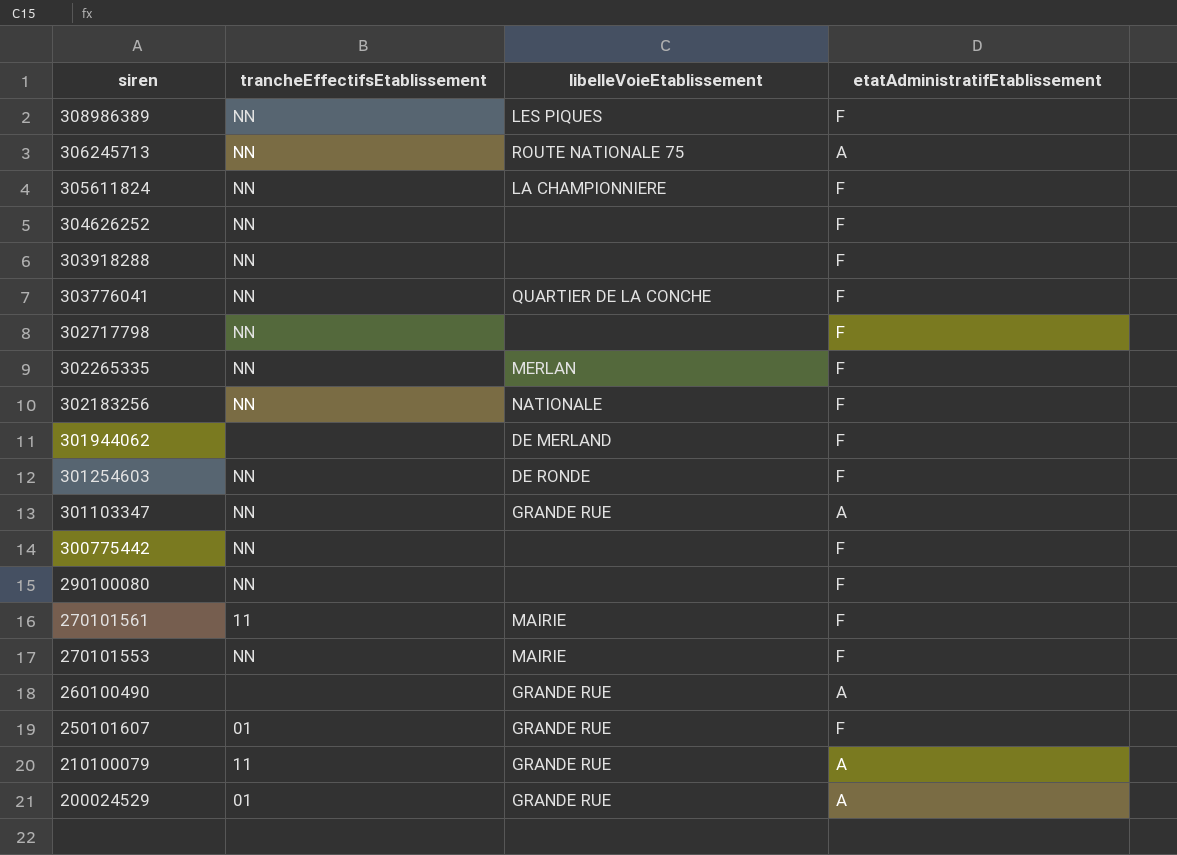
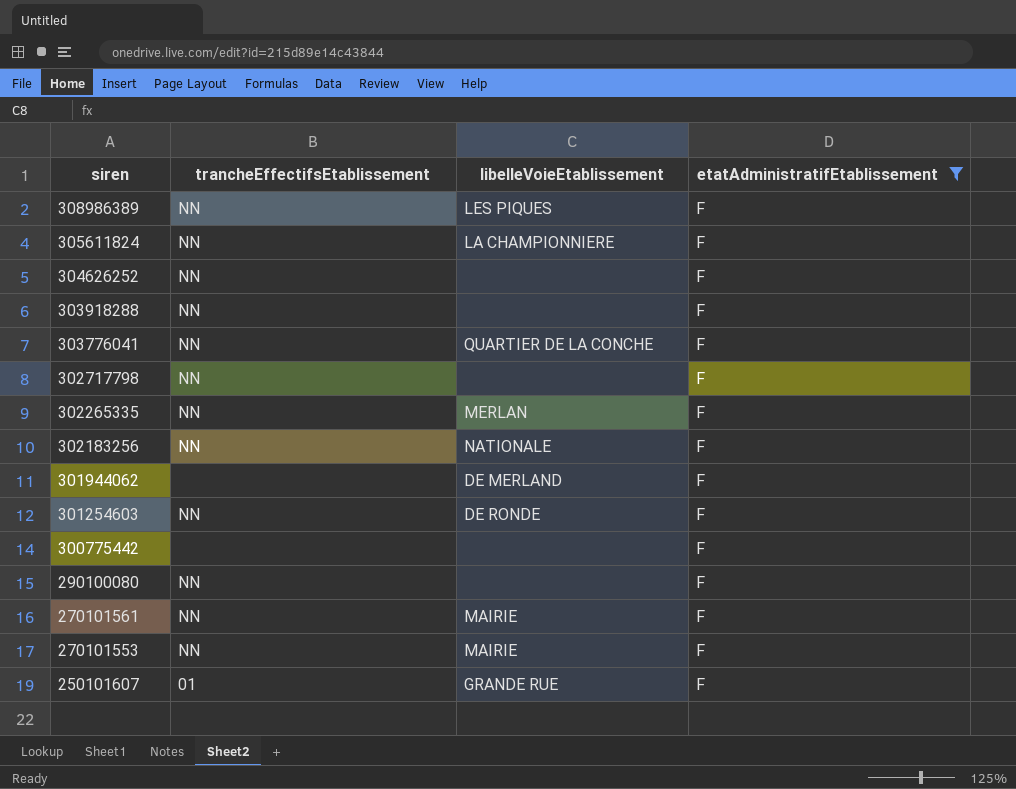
filter: none -> etatAdministratifEtablissement = F
300775442 | trancheEffectifsEtablissement: NN -> none
270101561 | trancheEffectifsEtablissement: 11 -> NN

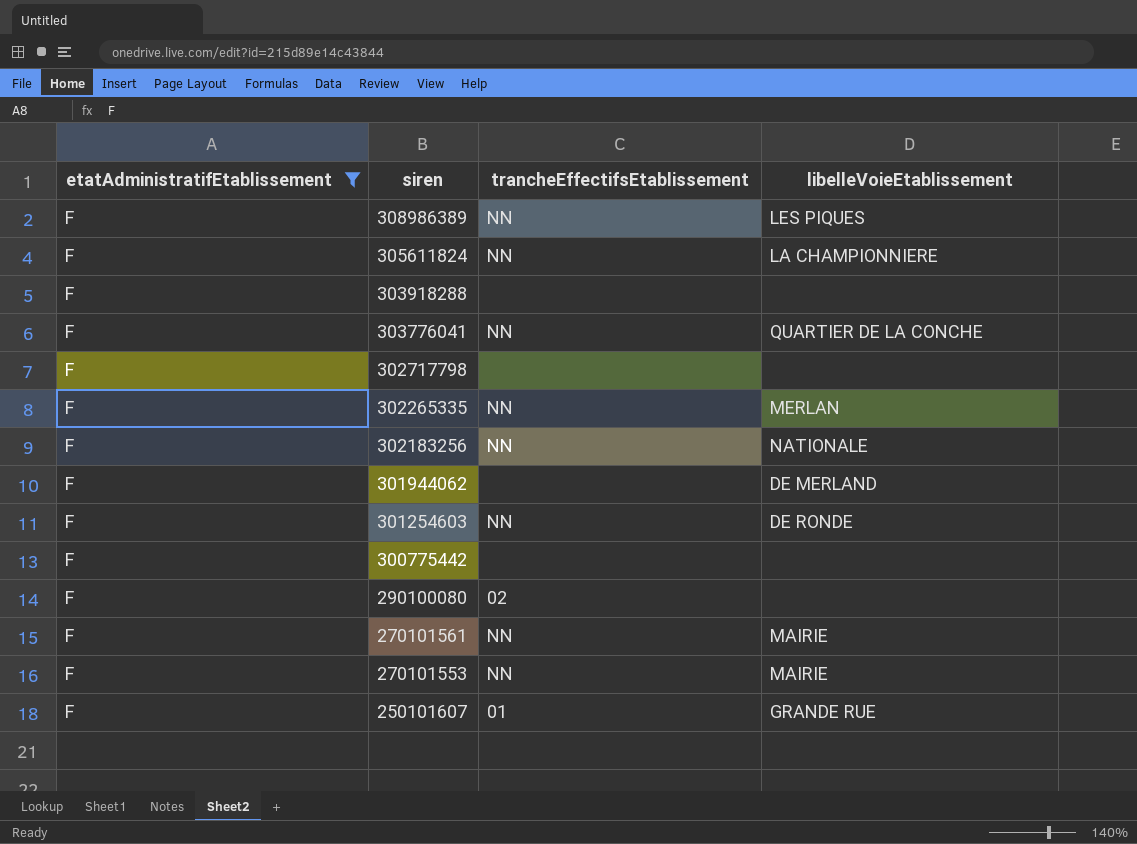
column etatAdministratifEtablissement | position: 4 -> 1
row 304626252: NN | none | F -> none
303918288 | trancheEffectifsEtablissement: NN -> none
302717798 | trancheEffectifsEtablissement: NN -> none
290100080 | trancheEffectifsEtablissement: NN -> 02

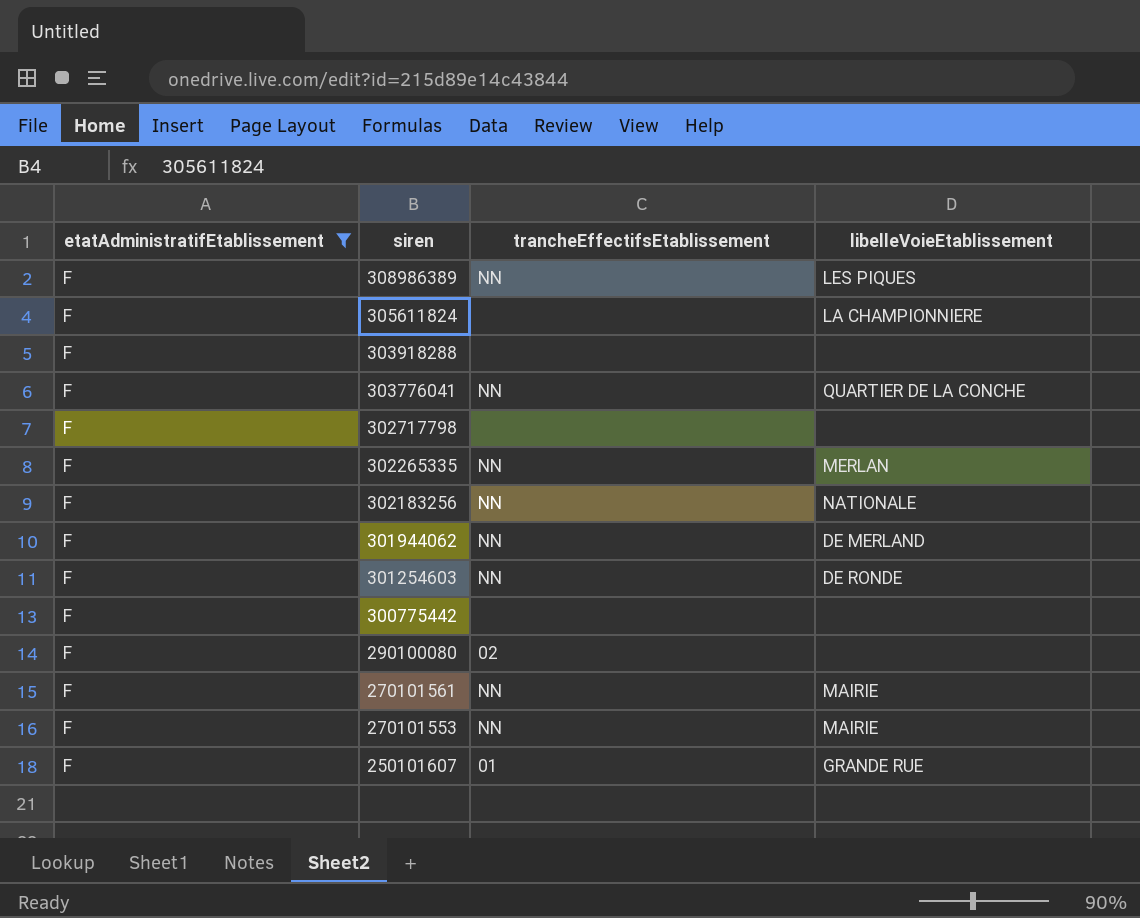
305611824 | trancheEffectifsEtablissement: NN -> none
301944062 | trancheEffectifsEtablissement: none -> NN

